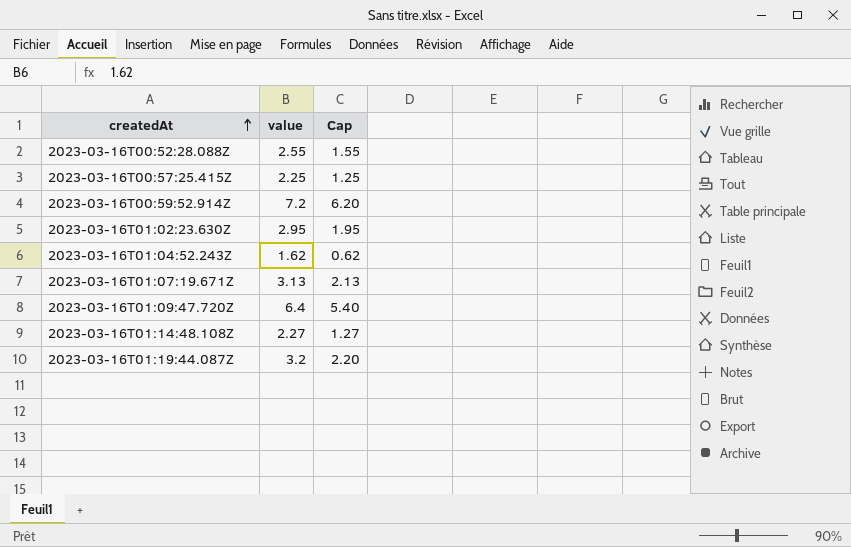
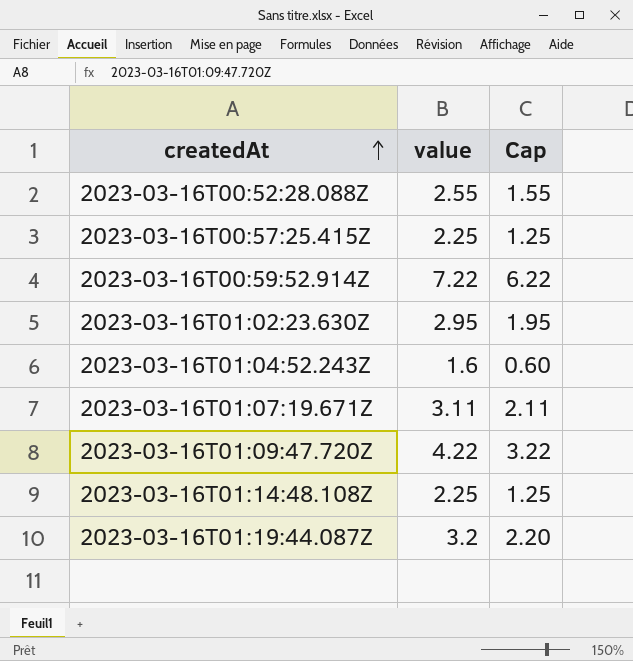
2023-03-16T00:59:52.914Z | value: 7.2 -> 7.22
2023-03-16T00:59:52.914Z | Cap: 6.20 -> 6.22
2023-03-16T01:04:52.243Z | value: 1.62 -> 1.6
2023-03-16T01:04:52.243Z | Cap: 0.62 -> 0.60
2023-03-16T01:07:19.671Z | value: 3.13 -> 3.11
2023-03-16T01:07:19.671Z | Cap: 2.13 -> 2.11
2023-03-16T01:09:47.720Z | value: 6.4 -> 4.22
2023-03-16T01:09:47.720Z | Cap: 5.40 -> 3.22
2023-03-16T01:14:48.108Z | value: 2.27 -> 2.25
2023-03-16T01:14:48.108Z | Cap: 1.27 -> 1.25

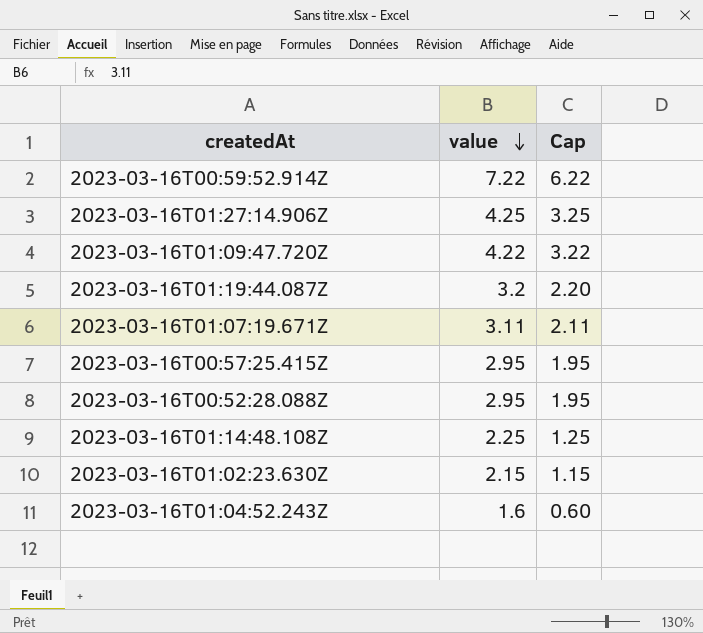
row order: createdAt ascending -> value descending
row 2023-03-16T01:27:14.906Z: none -> 4.25 | 3.25
2023-03-16T00:57:25.415Z | value: 2.25 -> 2.95
2023-03-16T00:57:25.415Z | Cap: 1.25 -> 1.95
2023-03-16T00:52:28.088Z | value: 2.55 -> 2.95
2023-03-16T00:52:28.088Z | Cap: 1.55 -> 1.95
2023-03-16T01:02:23.630Z | value: 2.95 -> 2.15
2023-03-16T01:02:23.630Z | Cap: 1.95 -> 1.15

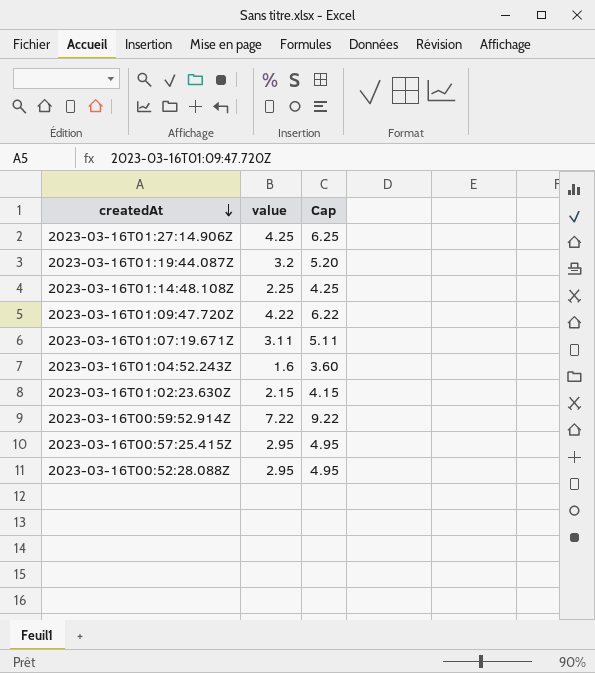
row order: value descending -> createdAt descending
column Cap | formula: [value] - 1 -> [value] + 2

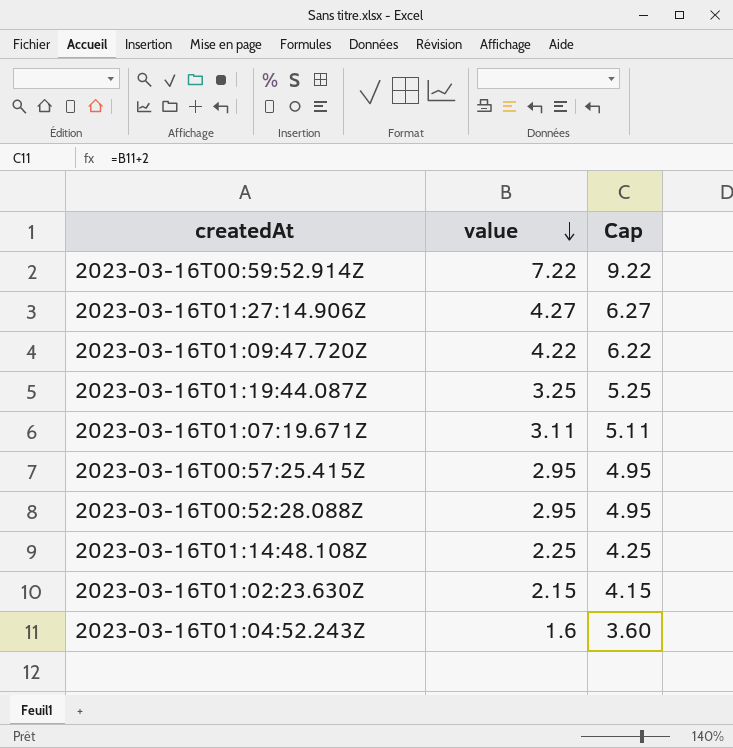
row order: createdAt descending -> value descending
2023-03-16T01:27:14.906Z | value: 4.25 -> 4.27
2023-03-16T01:27:14.906Z | Cap: 6.25 -> 6.27
2023-03-16T01:19:44.087Z | value: 3.2 -> 3.25
2023-03-16T01:19:44.087Z | Cap: 5.20 -> 5.25

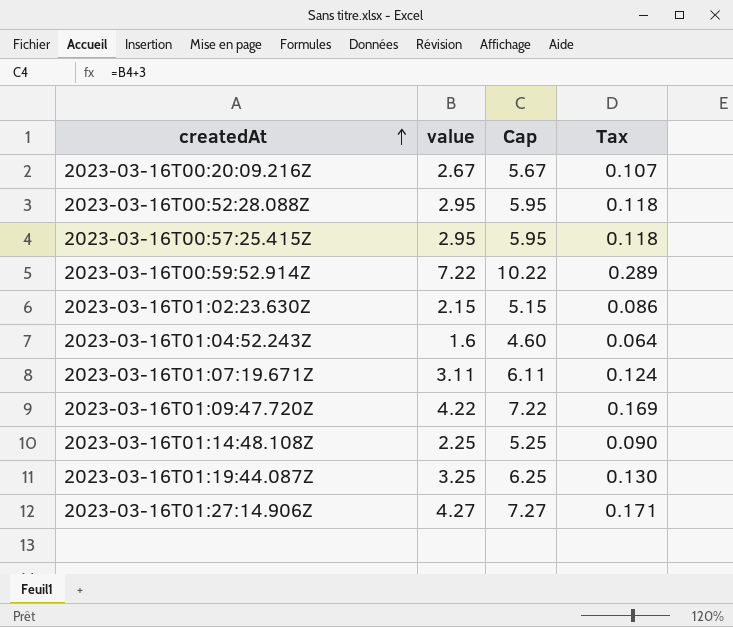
row order: value descending -> createdAt ascending
column Cap | formula: [value] + 2 -> [value] + 3
column Tax | formula: none -> [value] * 0.04
row 2023-03-16T00:20:09.216Z: none -> 2.67 | 5.67 | 0.107

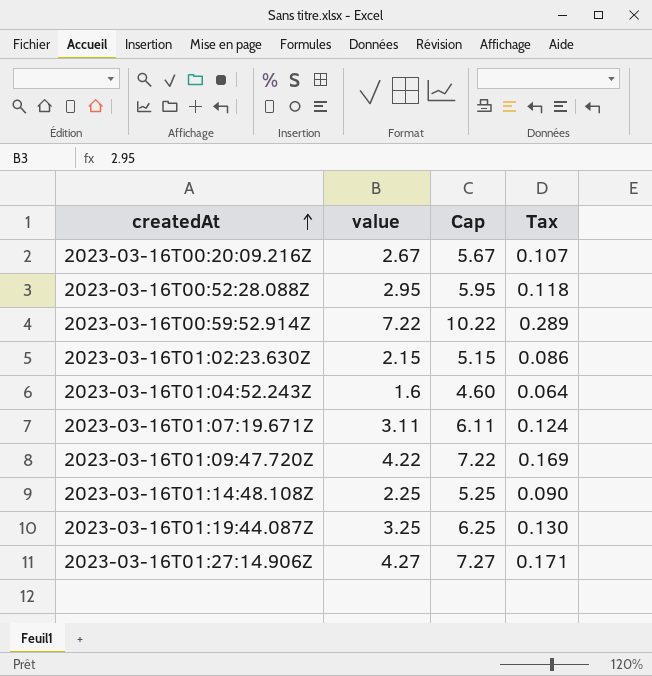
row 2023-03-16T00:57:25.415Z: 2.95 | 5.95 | 0.118 -> none

